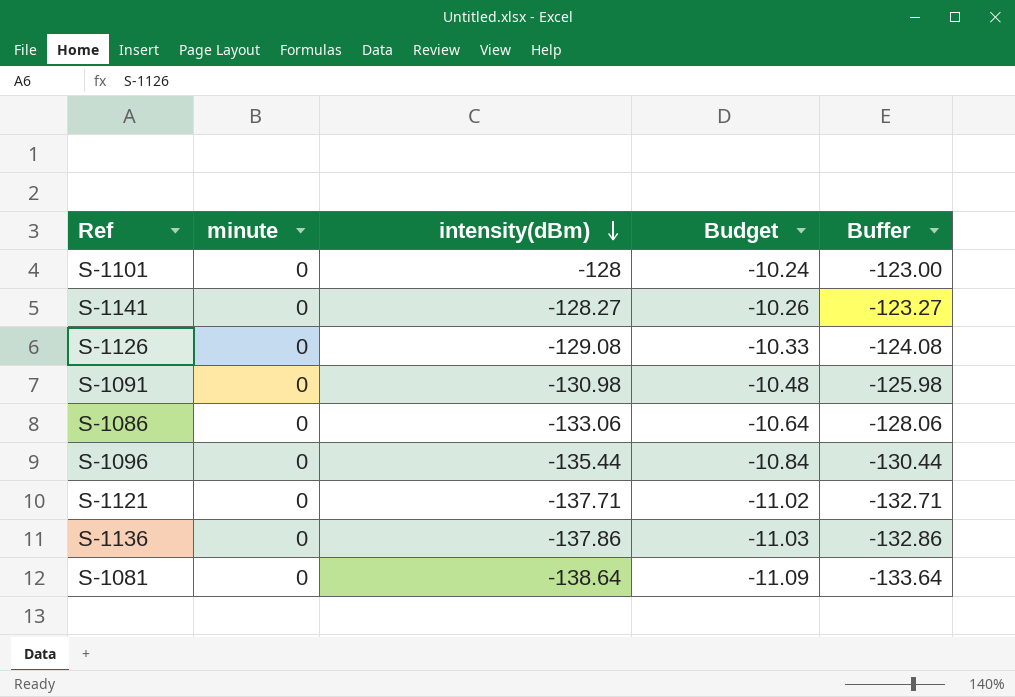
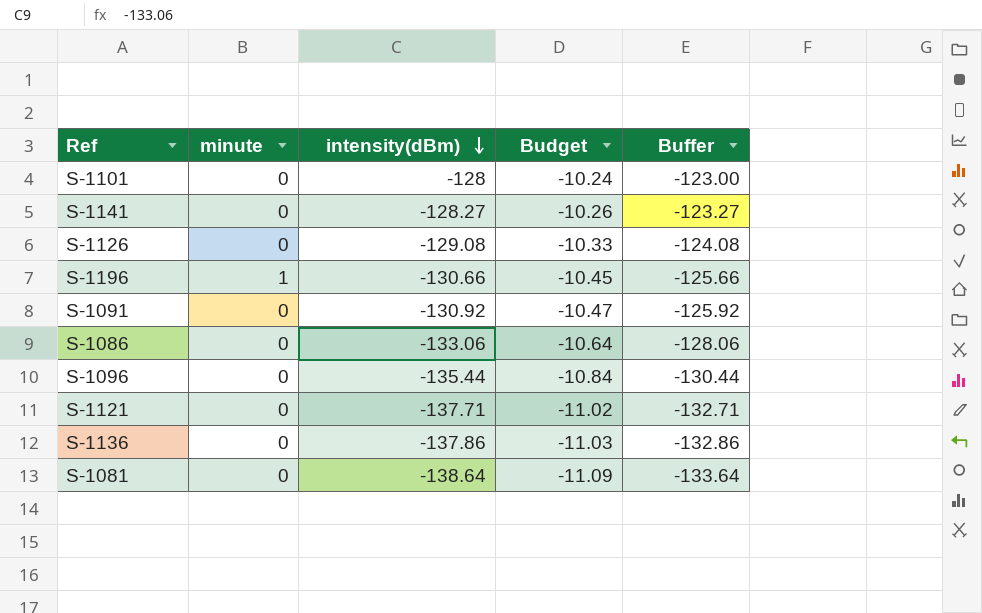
row S-1196: none -> 1 | -130.66 | -10.45 | -125.66
S-1091 | intensity(dBm): -130.98 -> -130.92
S-1091 | Budget: -10.48 -> -10.47
S-1091 | Buffer: -125.98 -> -125.92

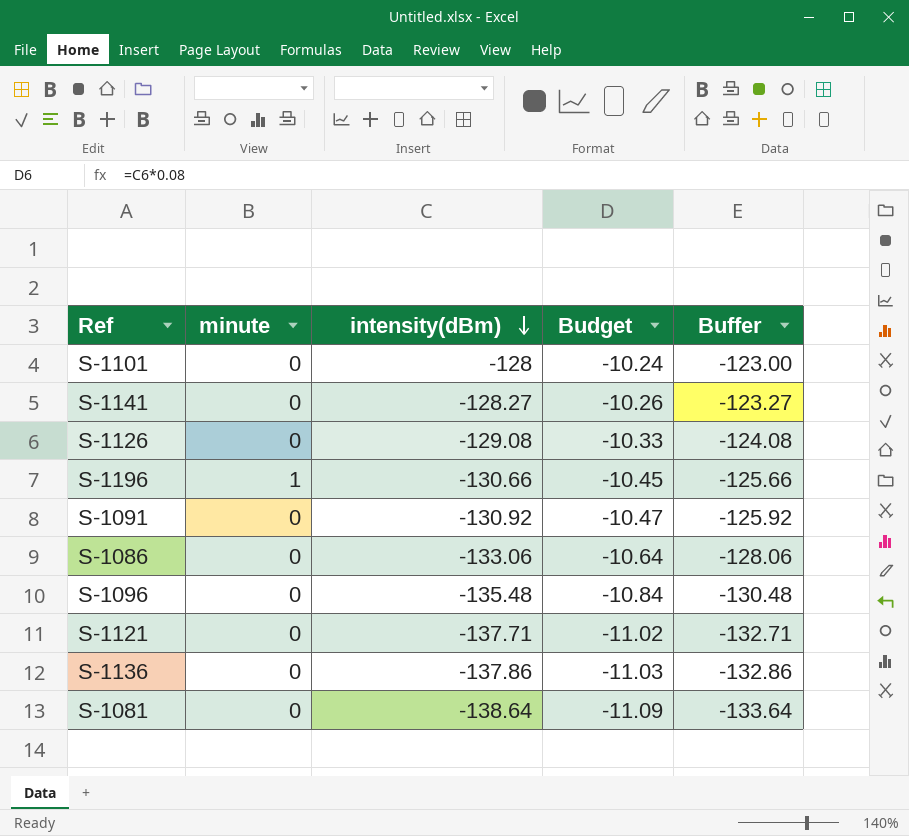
S-1096 | intensity(dBm): -135.44 -> -135.48
S-1096 | Buffer: -130.44 -> -130.48

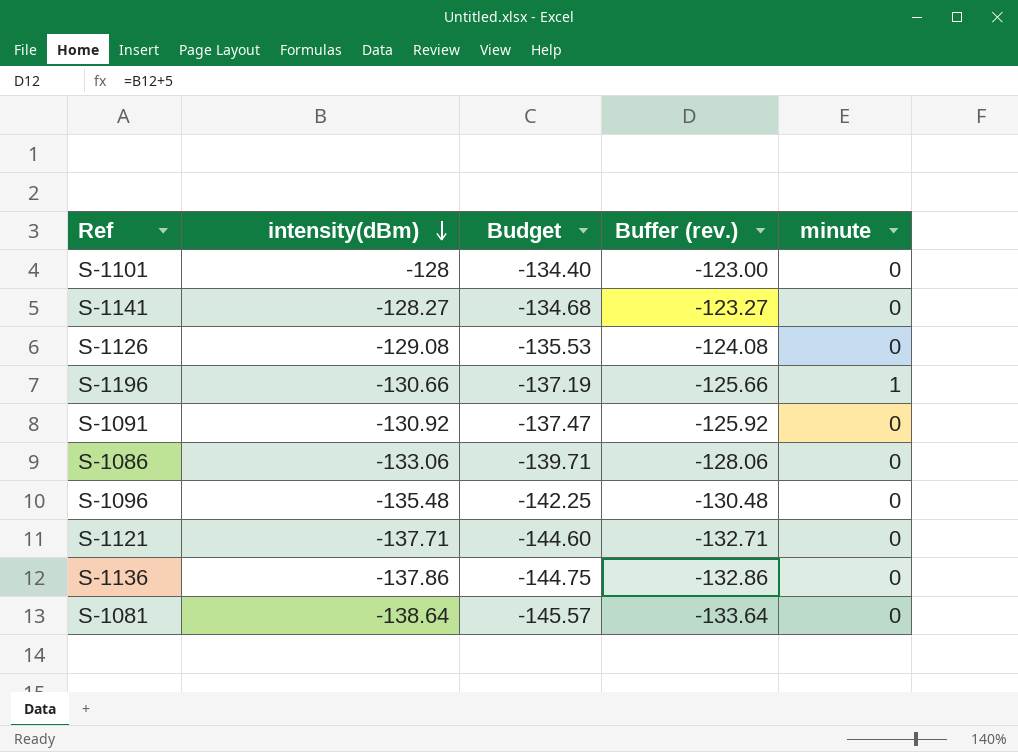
column Budget | formula: [intensity(dBm)] * 0.08 -> [intensity(dBm)] * 1.05
column name: Buffer -> Buffer (rev.)
column minute | position: 2 -> 5

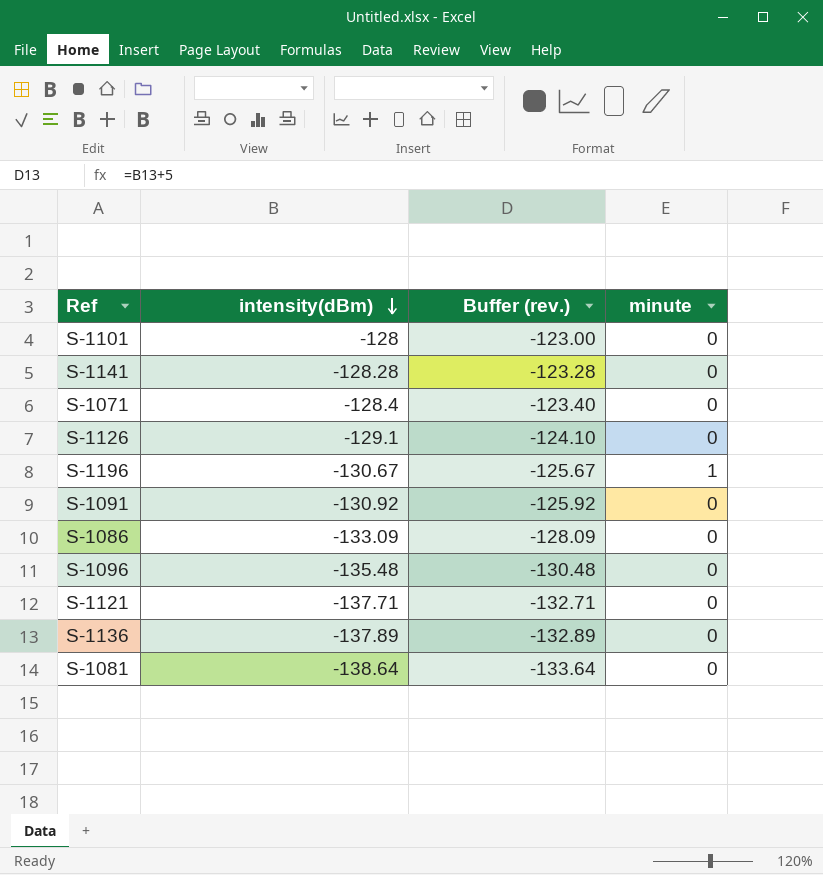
column Budget | formula: [intensity(dBm)] * 1.05 -> none
S-1141 | intensity(dBm): -128.27 -> -128.28
S-1141 | Buffer (rev.): -123.27 -> -123.28
row S-1071: none -> -128.4 | -123.40 | 0
S-1126 | intensity(dBm): -129.08 -> -129.1
S-1126 | Buffer (rev.): -124.08 -> -124.10
S-1196 | intensity(dBm): -130.66 -> -130.67
S-1196 | Buffer (rev.): -125.66 -> -125.67
S-1086 | intensity(dBm): -133.06 -> -133.09
S-1086 | Buffer (rev.): -128.06 -> -128.09
S-1136 | intensity(dBm): -137.86 -> -137.89
S-1136 | Buffer (rev.): -132.86 -> -132.89

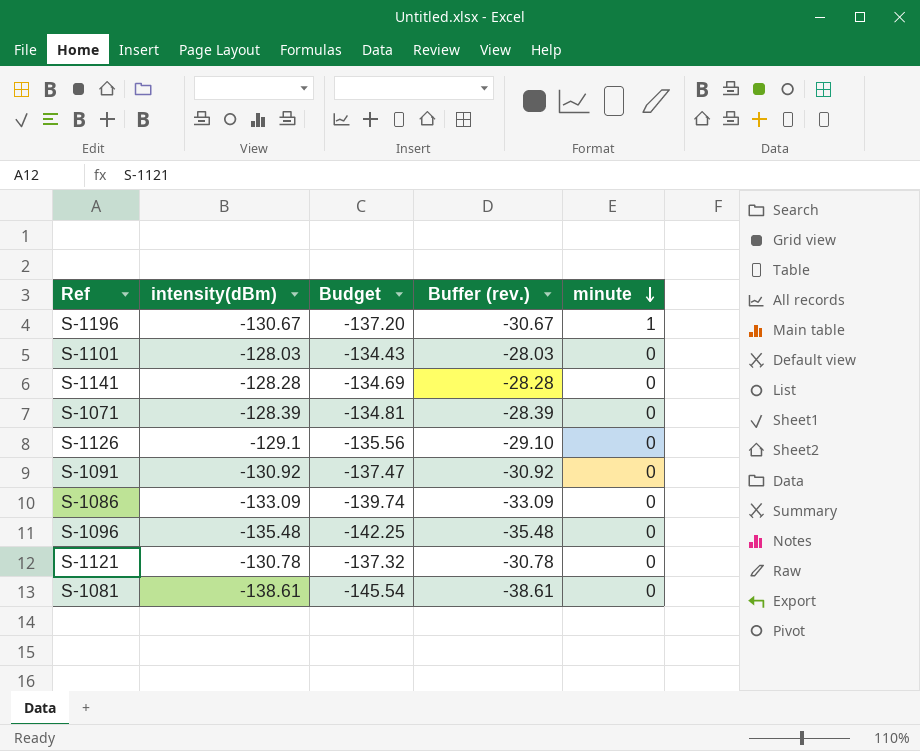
row order: intensity(dBm) descending -> minute descending
column Budget | formula: none -> [intensity(dBm)] * 1.05
column Buffer (rev.) | formula: [intensity(dBm)] + 5 -> [intensity(dBm)] + 100
row S-1136: -137.89 | -132.89 | 0 -> none
S-1101 | intensity(dBm): -128 -> -128.03
S-1071 | intensity(dBm): -128.4 -> -128.39
S-1121 | intensity(dBm): -137.71 -> -130.78
S-1081 | intensity(dBm): -138.64 -> -138.61

